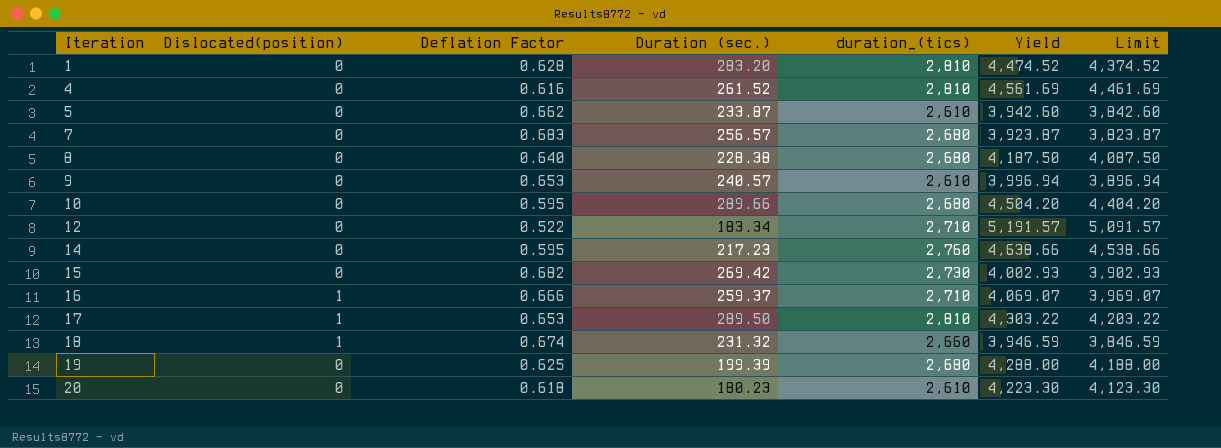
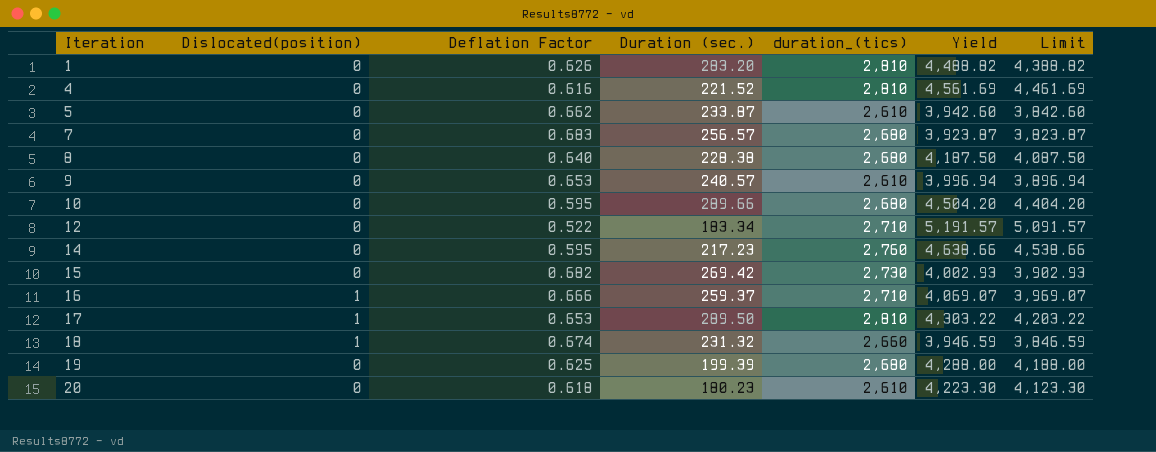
1 | Deflation Factor: 0.628 -> 0.626
1 | Yield: 4,474.52 -> 4,488.82
1 | Limit: 4,374.52 -> 4,388.82
4 | Duration (sec.): 261.52 -> 221.52

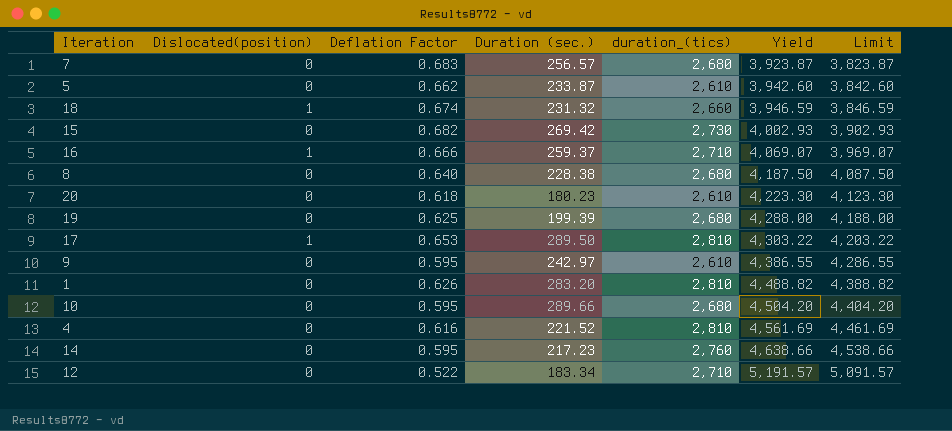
row order: Iteration ascending -> Yield ascending
9 | Deflation Factor: 0.653 -> 0.595
9 | Duration (sec.): 240.57 -> 242.97
9 | Yield: 3,996.94 -> 4,386.55
9 | Limit: 3,896.94 -> 4,286.55

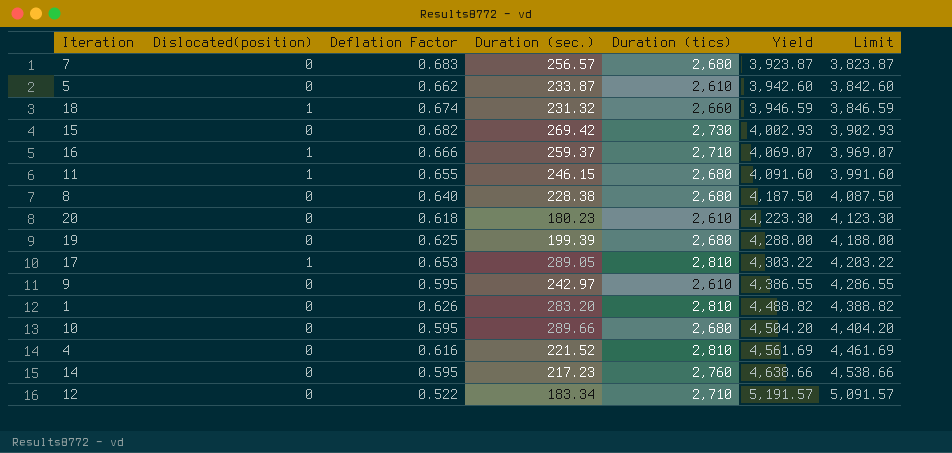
column name: duration_(tics) -> Duration (tics)
row 11: none -> 1 | 0.655 | 246.15 | 2,680 | 4,091.60 | 3,991.60
17 | Duration (sec.): 289.50 -> 289.05

